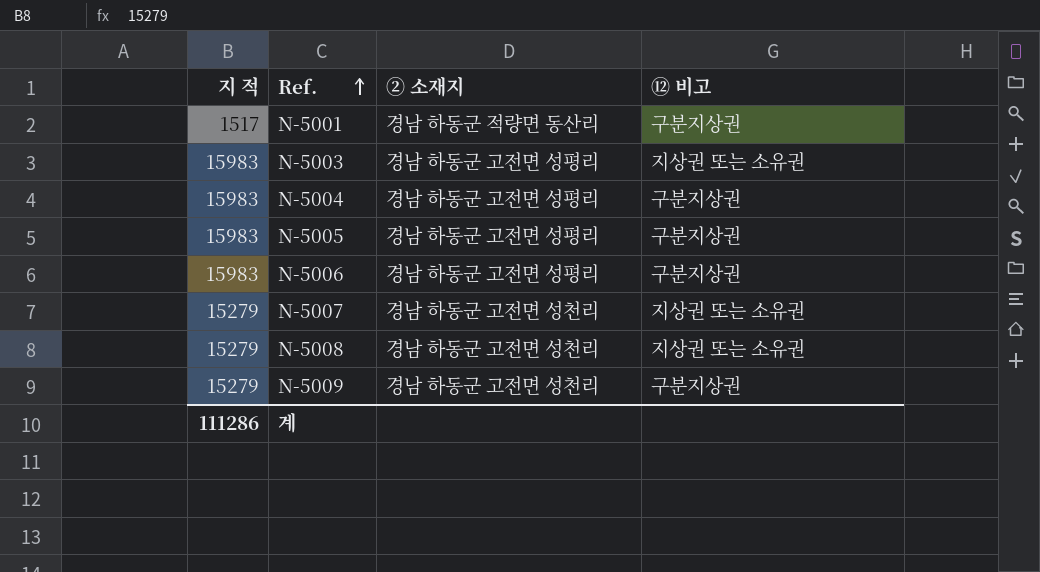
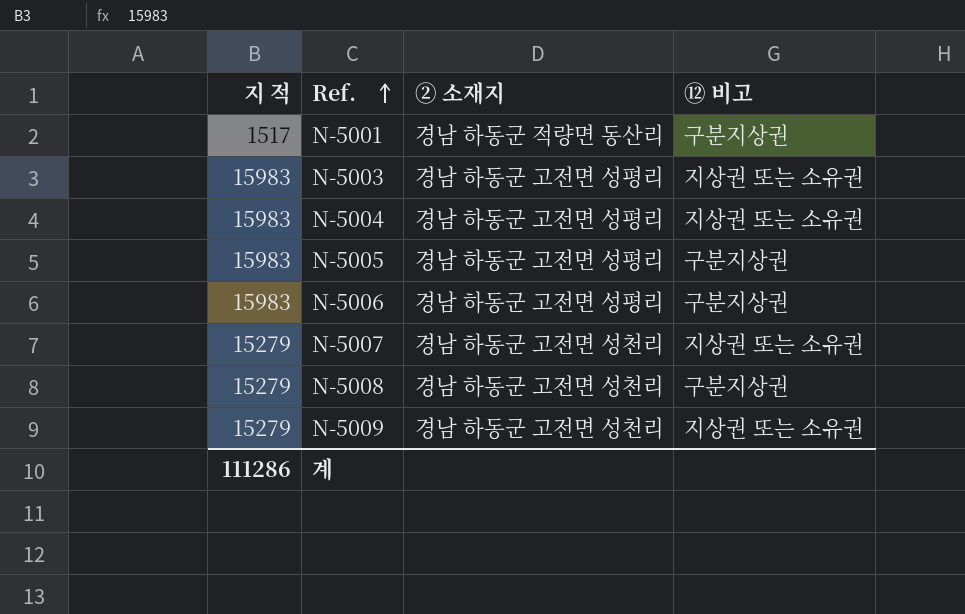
N-5004 | ⑫ 비고: 구분지상권 -> 지상권 또는 소유권
N-5008 | ⑫ 비고: 지상권 또는 소유권 -> 구분지상권
N-5009 | ⑫ 비고: 구분지상권 -> 지상권 또는 소유권

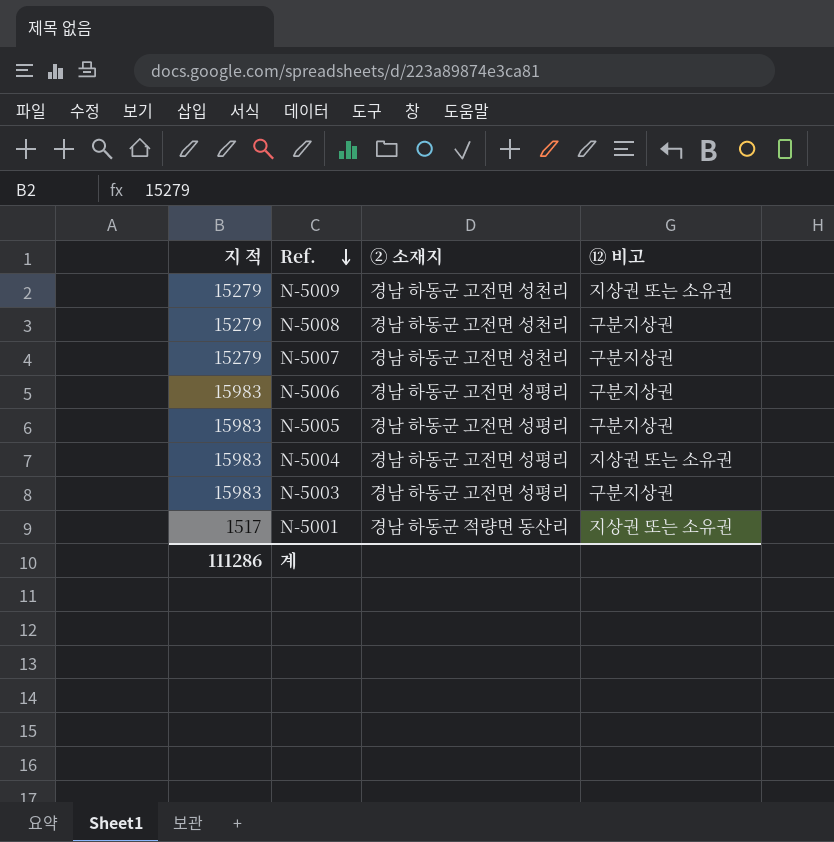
row order: Ref. ascending -> Ref. descending
N-5007 | ⑫ 비고: 지상권 또는 소유권 -> 구분지상권
N-5003 | ⑫ 비고: 지상권 또는 소유권 -> 구분지상권
N-5001 | ⑫ 비고: 구분지상권 -> 지상권 또는 소유권

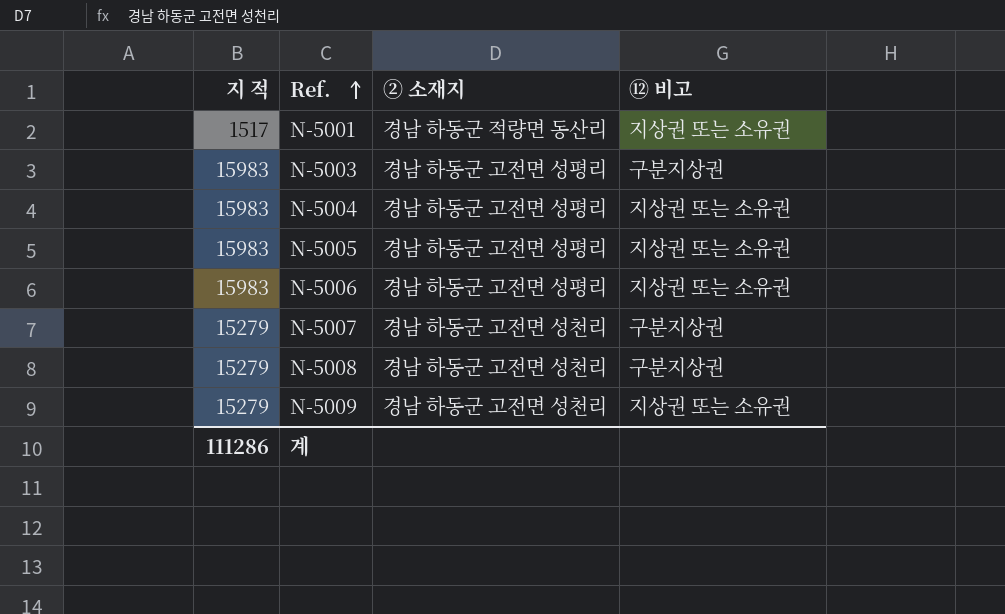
row order: Ref. descending -> Ref. ascending
N-5005 | ⑫ 비고: 구분지상권 -> 지상권 또는 소유권
N-5006 | ⑫ 비고: 구분지상권 -> 지상권 또는 소유권

